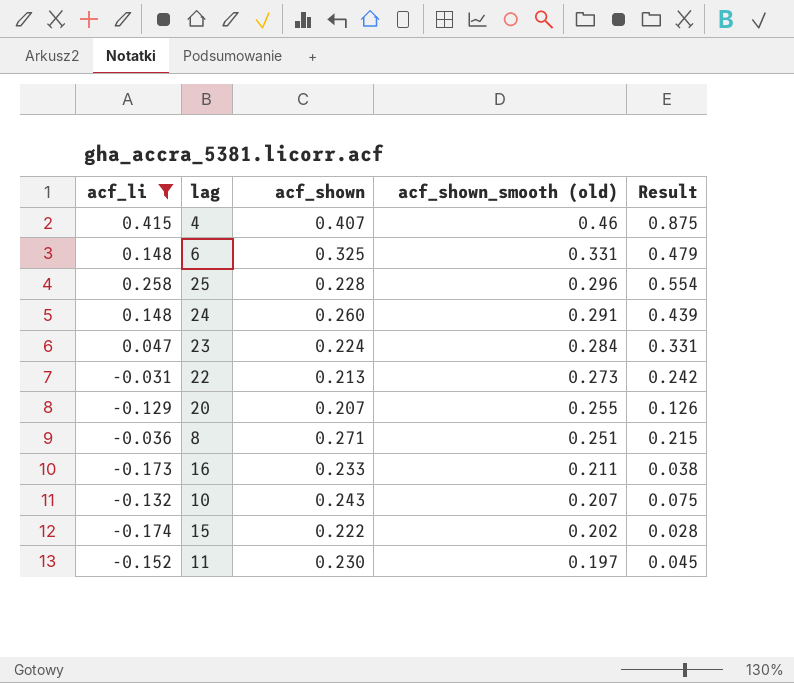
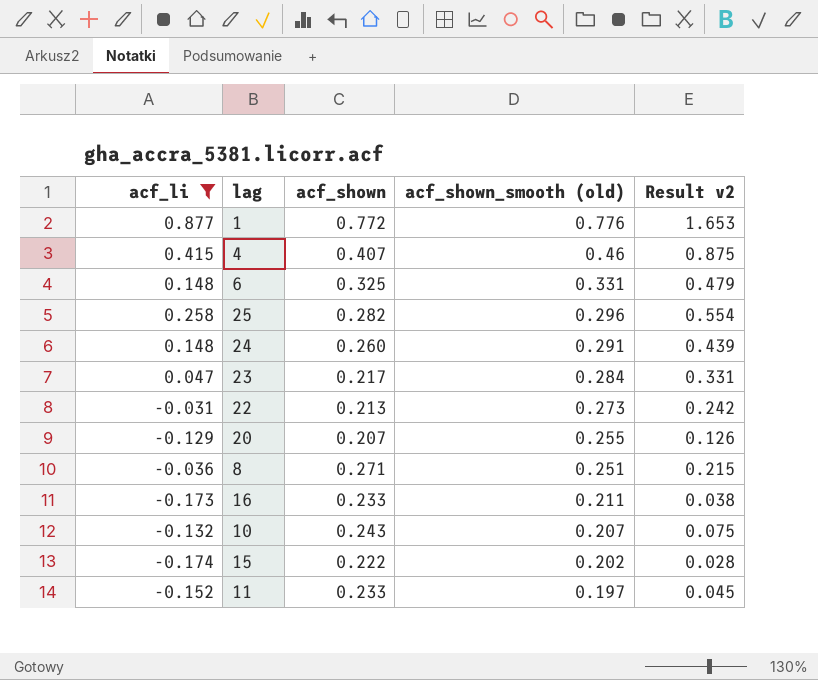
column name: Result -> Result v2
row 1: none -> 0.877 | 0.772 | 0.776 | 1.653
25 | acf_shown: 0.228 -> 0.282
23 | acf_shown: 0.224 -> 0.217
11 | acf_shown: 0.230 -> 0.233

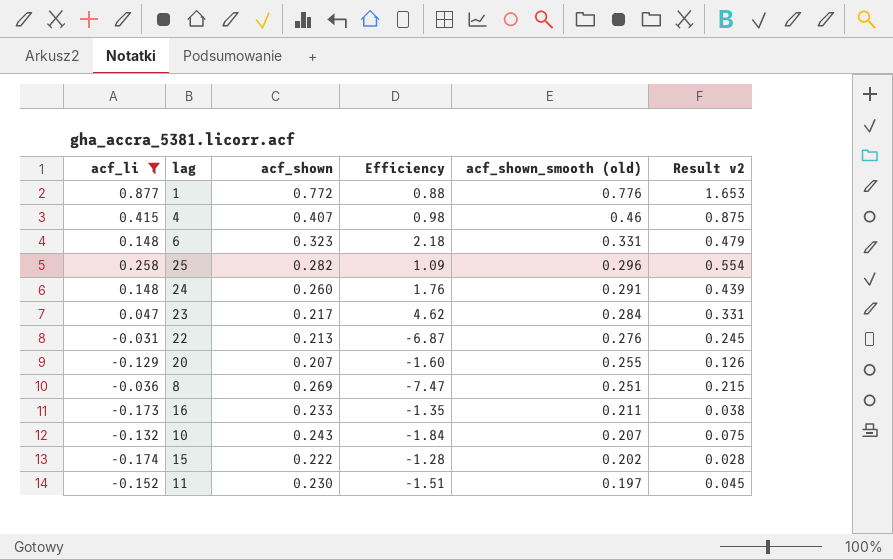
column Efficiency | formula: none -> [acf_shown] / [acf_li]
6 | acf_shown: 0.325 -> 0.323
22 | acf_shown_smooth (old): 0.273 -> 0.276
22 | Result v2: 0.242 -> 0.245
8 | acf_shown: 0.271 -> 0.269
11 | acf_shown: 0.233 -> 0.230

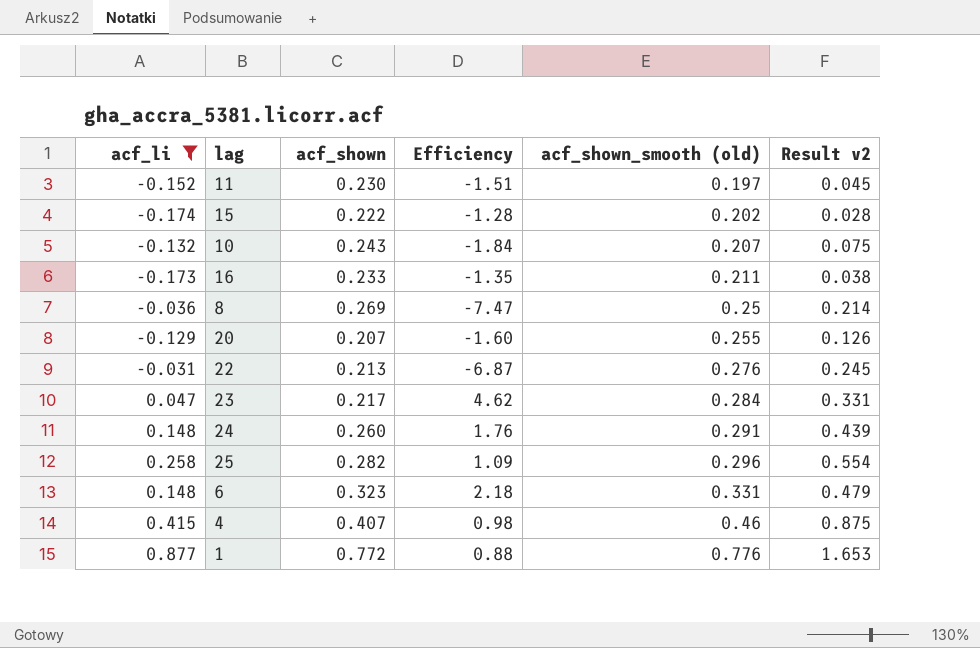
row order: acf_shown_smooth (old) descending -> acf_shown_smooth (old) ascending
8 | acf_shown_smooth (old): 0.251 -> 0.25
8 | Result v2: 0.215 -> 0.214

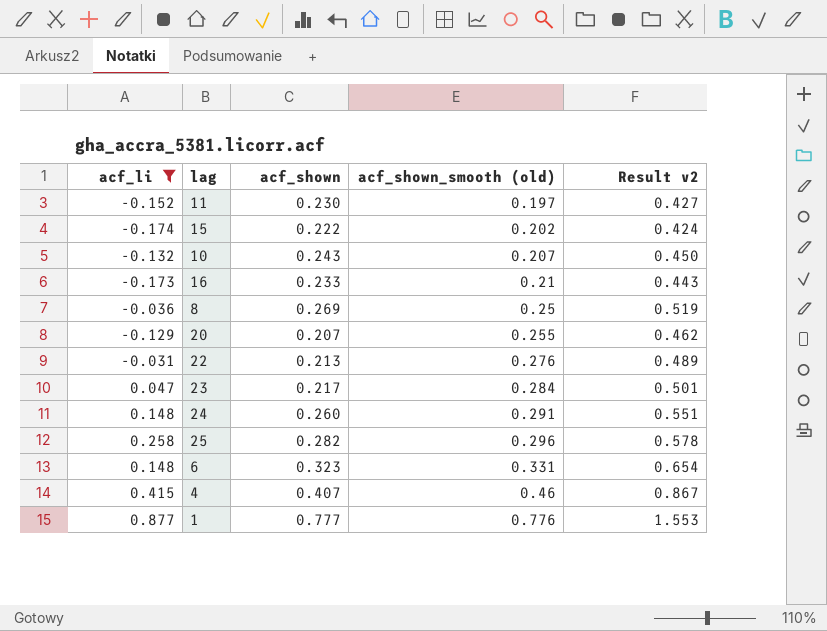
column Efficiency | formula: [acf_shown] / [acf_li] -> none
column Result v2 | formula: [acf_li] + [acf_shown_smooth (old)] -> [acf_shown] + [acf_shown_smooth (old)]
16 | acf_shown_smooth (old): 0.211 -> 0.21
1 | acf_shown: 0.772 -> 0.777

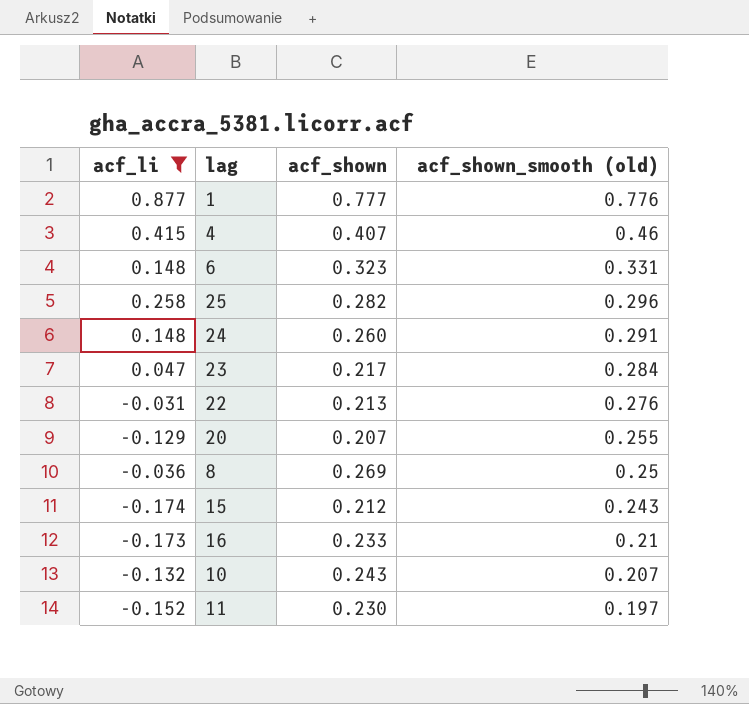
row order: acf_shown_smooth (old) ascending -> acf_shown_smooth (old) descending
column Result v2 | formula: [acf_shown] + [acf_shown_smooth (old)] -> none
15 | acf_shown: 0.222 -> 0.212
15 | acf_shown_smooth (old): 0.202 -> 0.243

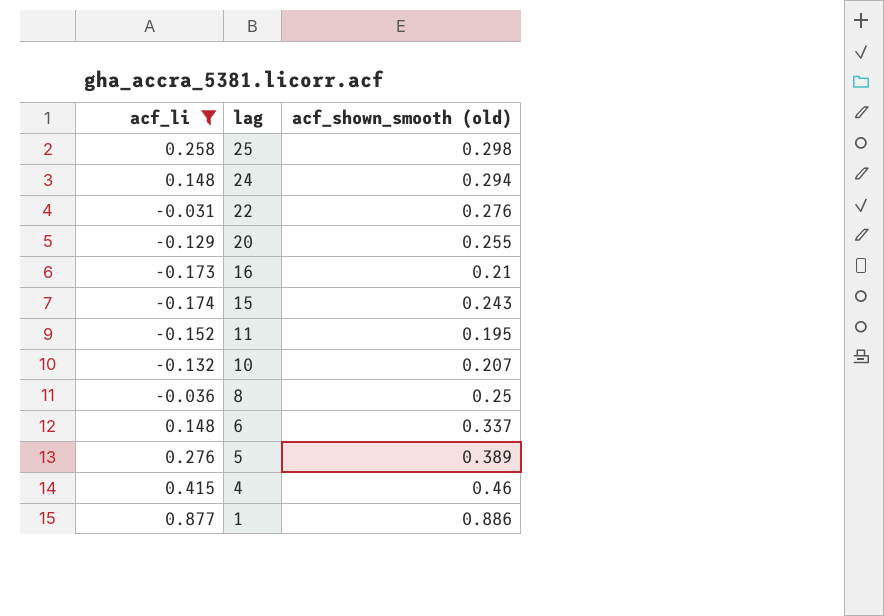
row order: acf_shown_smooth (old) descending -> lag descending
column acf_shown | position: 3 -> none
row 23: 0.047 | 0.217 | 0.284 -> none
25 | acf_shown_smooth (old): 0.296 -> 0.298
24 | acf_shown_smooth (old): 0.291 -> 0.294
11 | acf_shown_smooth (old): 0.197 -> 0.195
6 | acf_shown_smooth (old): 0.331 -> 0.337
row 5: none -> 0.276 | 0.389
1 | acf_shown_smooth (old): 0.776 -> 0.886

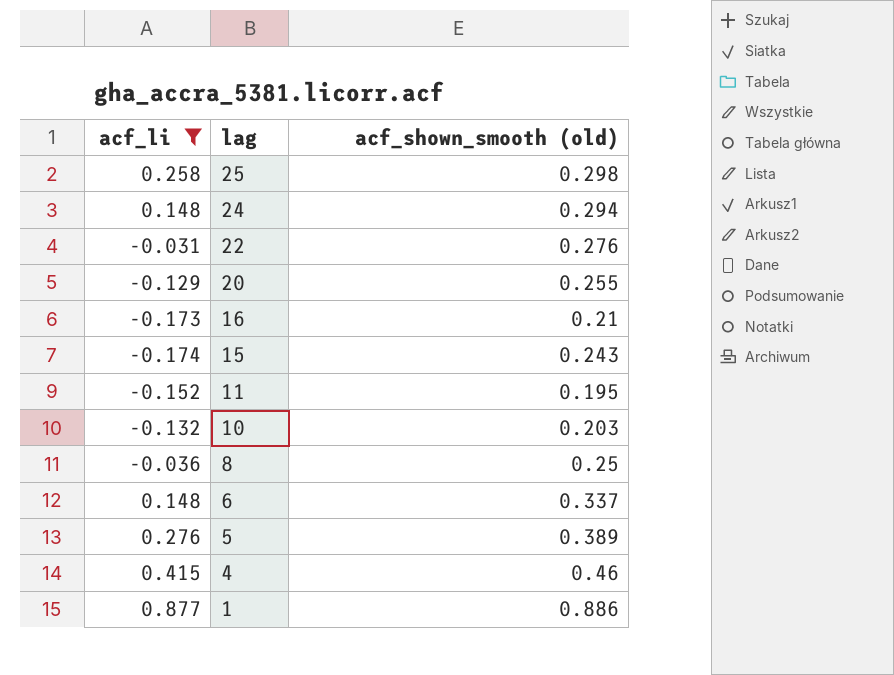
10 | acf_shown_smooth (old): 0.207 -> 0.203

